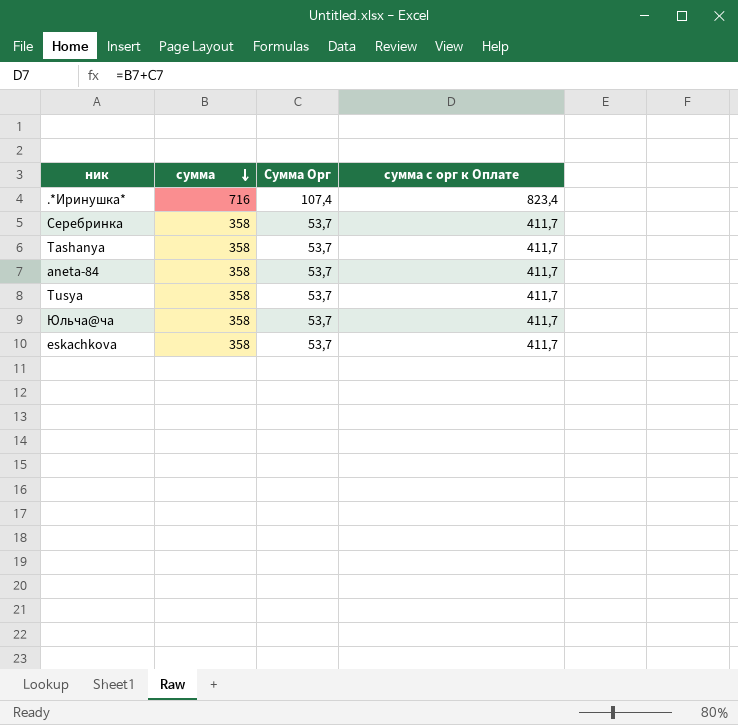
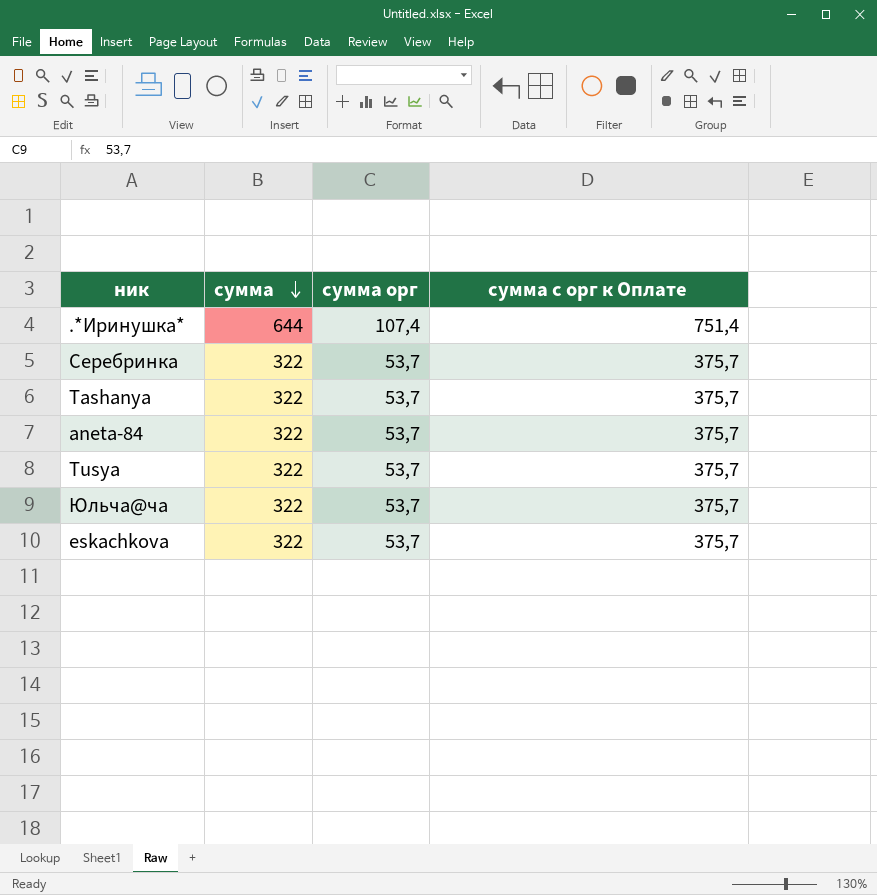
column name: Сумма Орг -> сумма орг
.*Иринушка* | сумма: 716 -> 644
.*Иринушка* | сумма с орг к Оплате: 823,4 -> 751,4
Серебринка | сумма: 358 -> 322
Серебринка | сумма с орг к Оплате: 411,7 -> 375,7
Tashanya | сумма: 358 -> 322
Tashanya | сумма с орг к Оплате: 411,7 -> 375,7
aneta-84 | сумма: 358 -> 322
aneta-84 | сумма с орг к Оплате: 411,7 -> 375,7
Tusya | сумма: 358 -> 322
Tusya | сумма с орг к Оплате: 411,7 -> 375,7
Юльча@ча | сумма: 358 -> 322
Юльча@ча | сумма с орг к Оплате: 411,7 -> 375,7
eskachkova | сумма: 358 -> 322
eskachkova | сумма с орг к Оплате: 411,7 -> 375,7

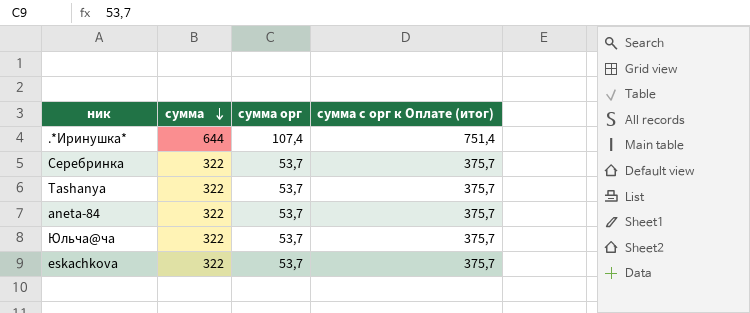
column name: сумма с орг к Оплате -> сумма с орг к Оплате (итог)
row Tusya: 322 | 53,7 | 375,7 -> none

